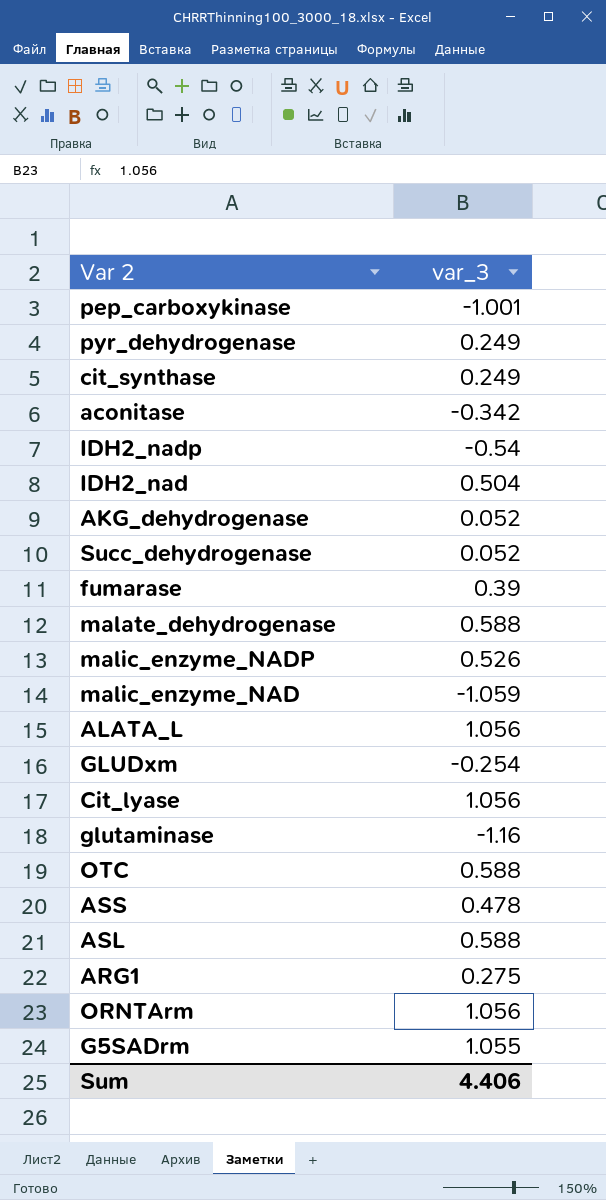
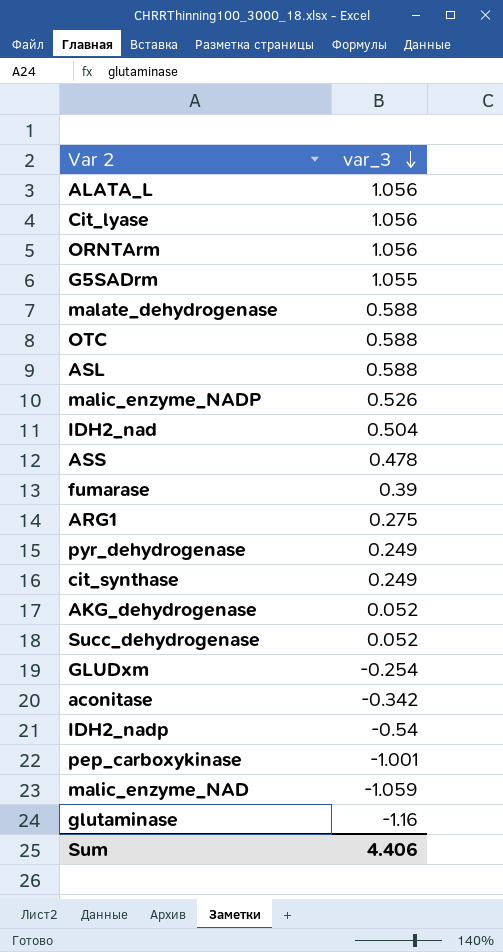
row order: none -> var_3 descending

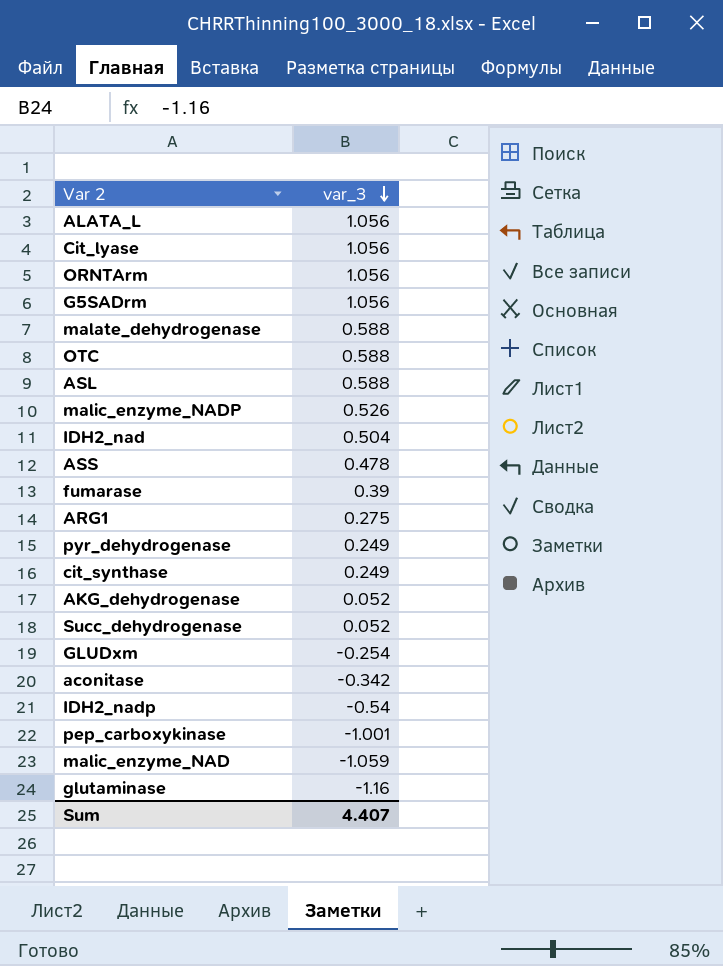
G5SADrm | var_3: 1.055 -> 1.056
Sum | var_3: 4.406 -> 4.407

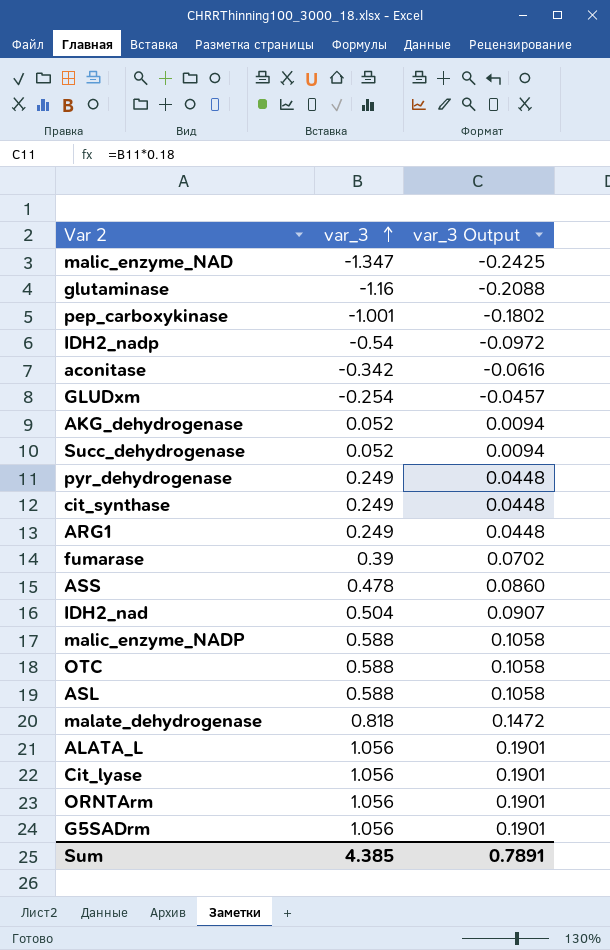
row order: var_3 descending -> var_3 ascending
column var_3 Output | formula: none -> [var_3] * 0.18
malic_enzyme_NAD | var_3: -1.059 -> -1.347
ARG1 | var_3: 0.275 -> 0.249
malic_enzyme_NADP | var_3: 0.526 -> 0.588
malate_dehydrogenase | var_3: 0.588 -> 0.818
Sum | var_3: 4.407 -> 4.385

